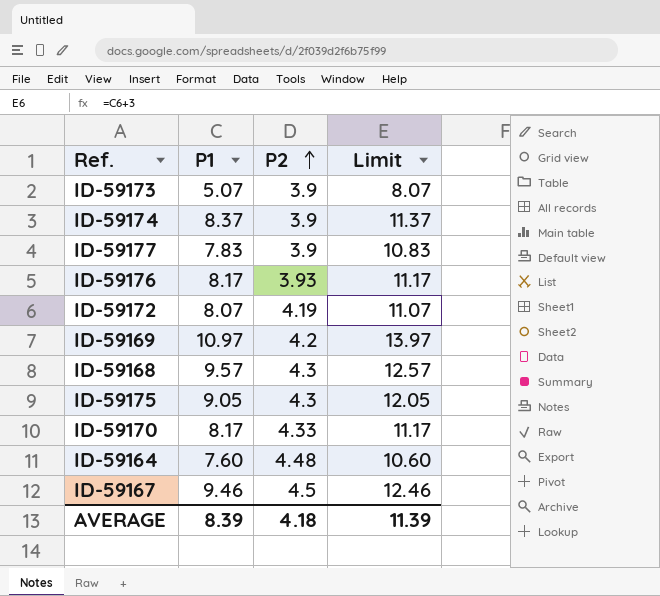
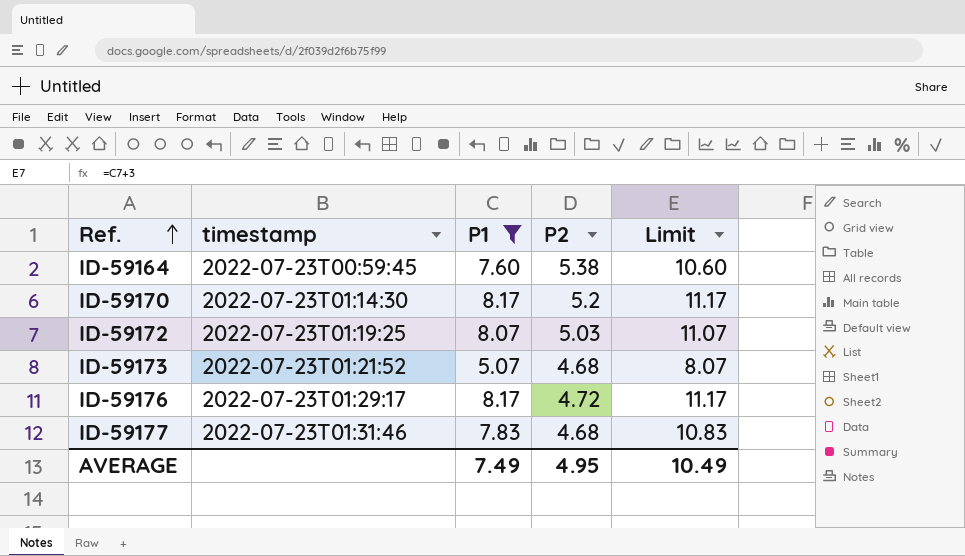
filter: none -> P1 <= 8.17
row order: P2 ascending -> Ref. ascending
column timestamp | position: none -> 2
ID-59164 | P2: 4.48 -> 5.38
ID-59170 | P2: 4.33 -> 5.2
ID-59172 | P2: 4.19 -> 5.03
ID-59173 | P2: 3.9 -> 4.68
ID-59176 | P2: 3.93 -> 4.72
ID-59177 | P2: 3.9 -> 4.68
AVERAGE | P1: 8.39 -> 7.49
AVERAGE | P2: 4.18 -> 4.95
AVERAGE | Limit: 11.39 -> 10.49

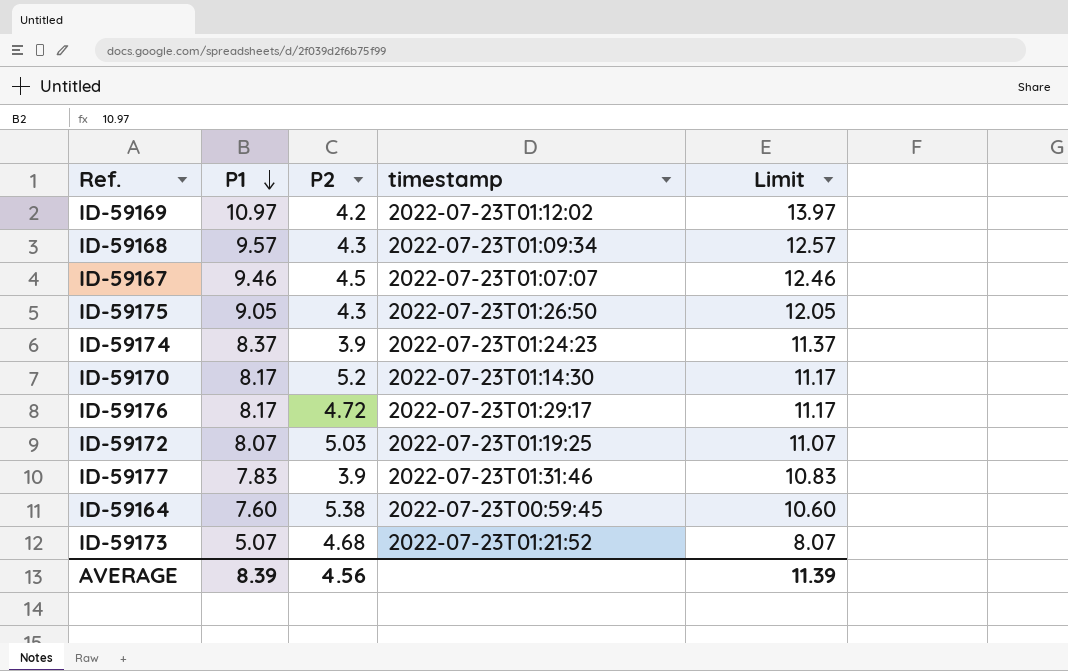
filter: P1 <= 8.17 -> none
row order: Ref. ascending -> P1 descending
column timestamp | position: 2 -> 4
ID-59177 | P2: 4.68 -> 3.9
AVERAGE | P1: 7.49 -> 8.39
AVERAGE | P2: 4.95 -> 4.56
AVERAGE | Limit: 10.49 -> 11.39

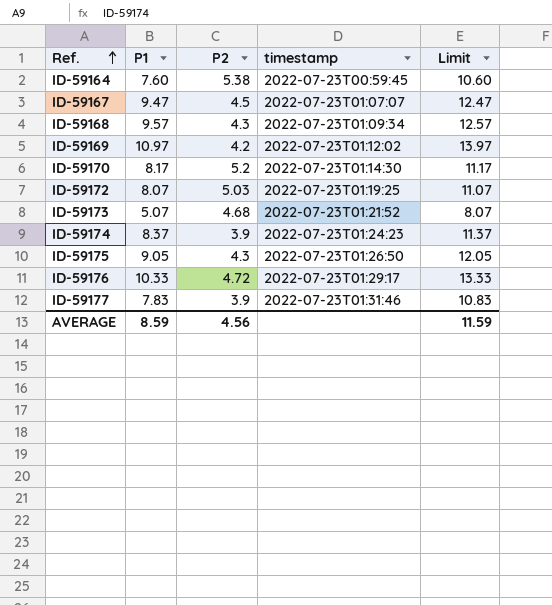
row order: P1 descending -> Ref. ascending
ID-59167 | P1: 9.46 -> 9.47
ID-59167 | Limit: 12.46 -> 12.47
ID-59176 | P1: 8.17 -> 10.33
ID-59176 | Limit: 11.17 -> 13.33
AVERAGE | P1: 8.39 -> 8.59
AVERAGE | Limit: 11.39 -> 11.59

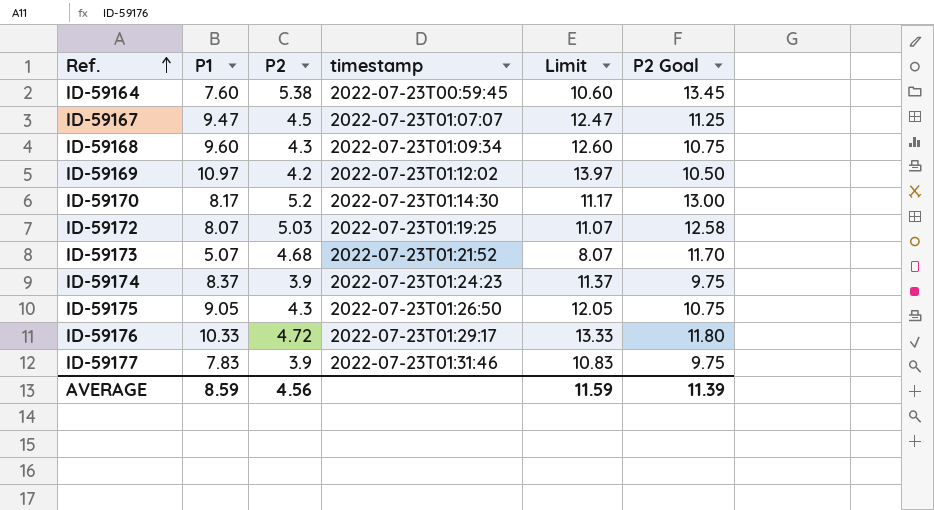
column P2 Goal | formula: none -> [P2] * 2.5
ID-59168 | P1: 9.57 -> 9.60
ID-59168 | Limit: 12.57 -> 12.60

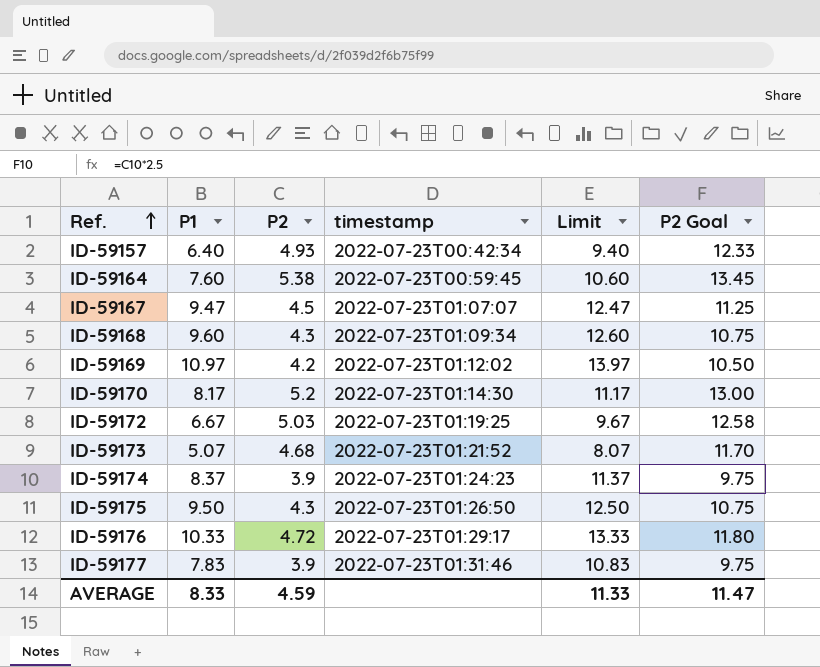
row ID-59157: none -> 6.40 | 4.93 | 2022-07-23T00:42:34 | 9.40 | 12.33
ID-59172 | P1: 8.07 -> 6.67
ID-59172 | Limit: 11.07 -> 9.67
ID-59175 | P1: 9.05 -> 9.50
ID-59175 | Limit: 12.05 -> 12.50
AVERAGE | P1: 8.59 -> 8.33
AVERAGE | P2: 4.56 -> 4.59
AVERAGE | Limit: 11.59 -> 11.33
AVERAGE | P2 Goal: 11.39 -> 11.47

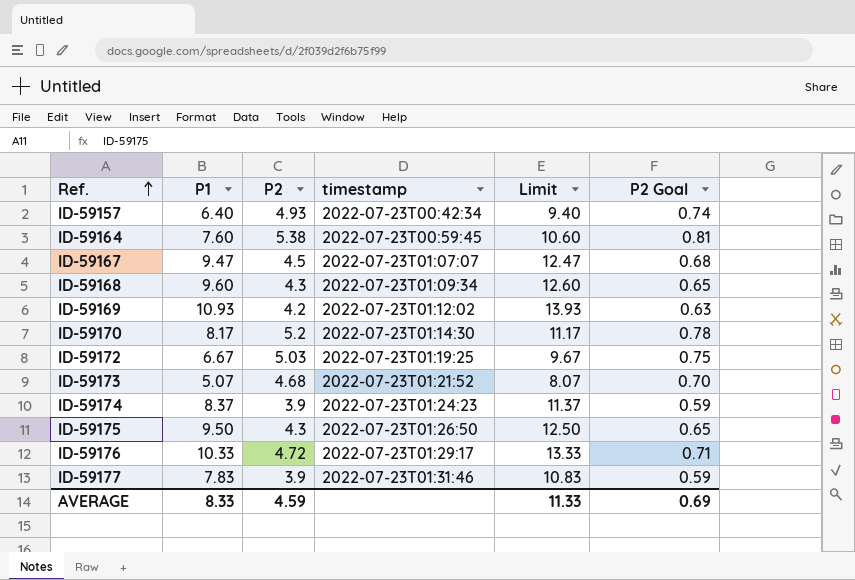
column P2 Goal | formula: [P2] * 2.5 -> [P2] * 0.15
ID-59169 | P1: 10.97 -> 10.93
ID-59169 | Limit: 13.97 -> 13.93
AVERAGE | P2 Goal: 11.47 -> 0.69

